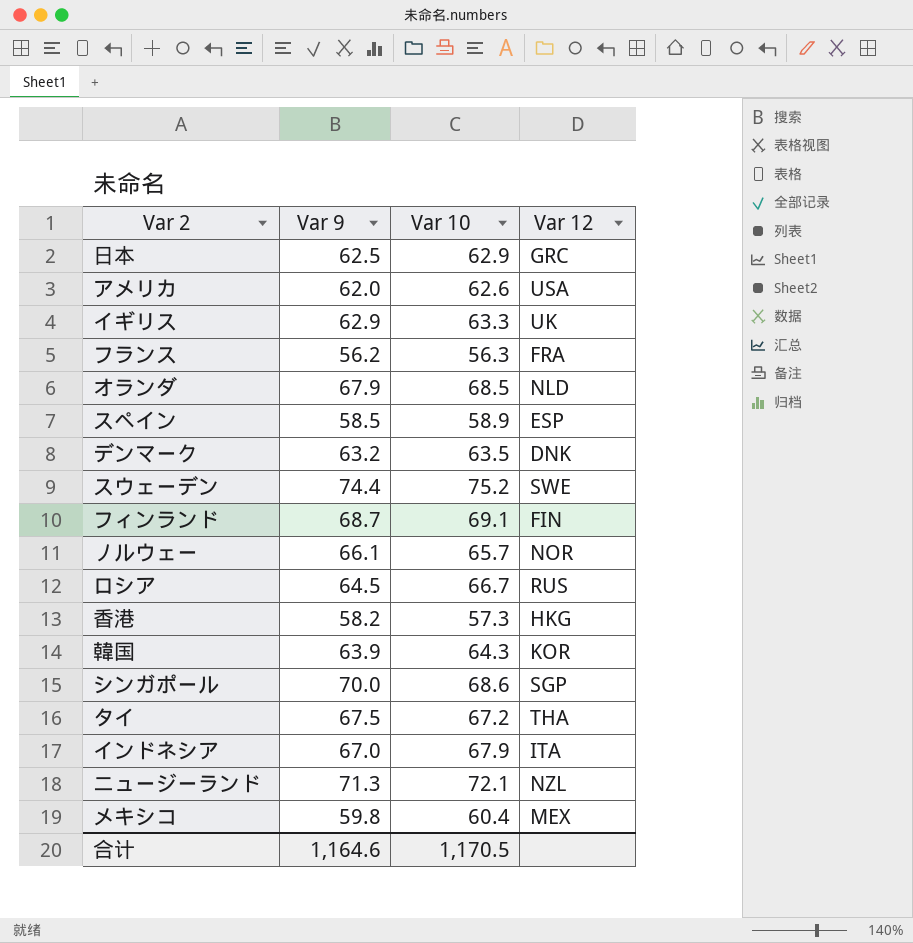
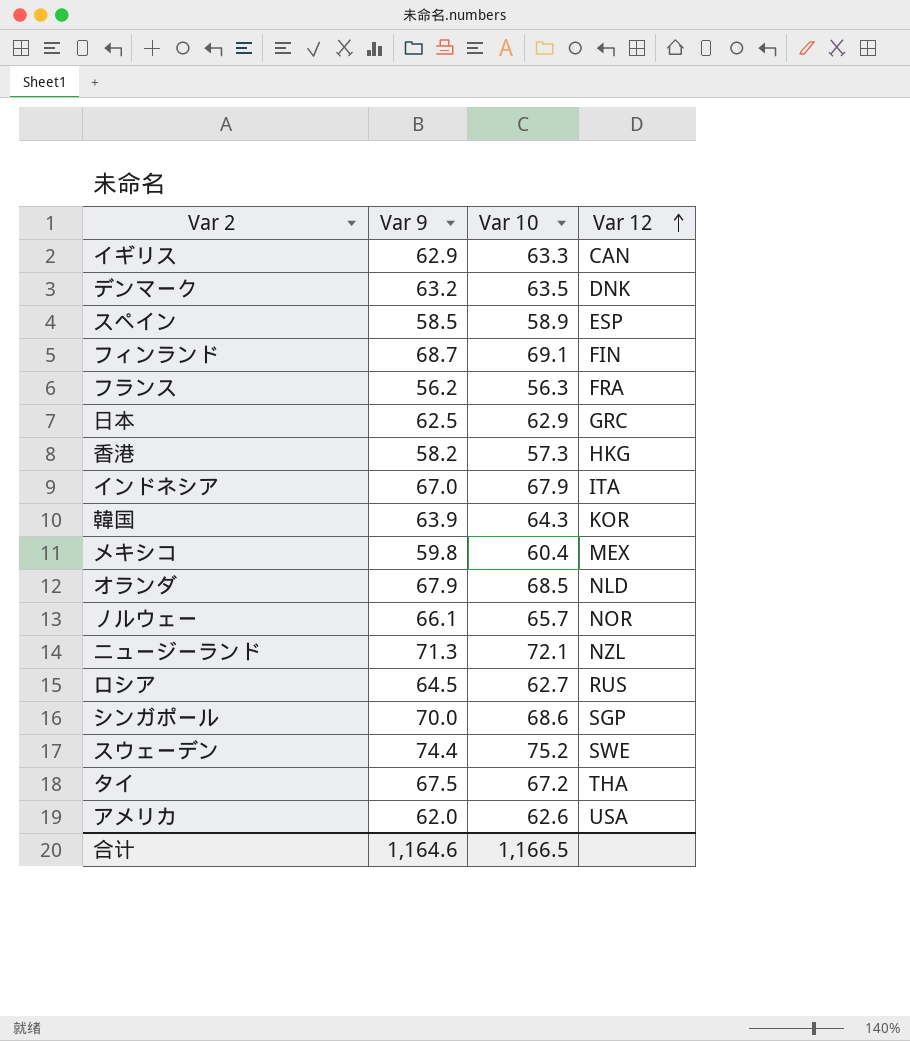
row order: none -> Var 12 ascending
イギリス | Var 12: UK -> CAN
ロシア | Var 10: 66.7 -> 62.7
合计 | Var 10: 1,170.5 -> 1,166.5

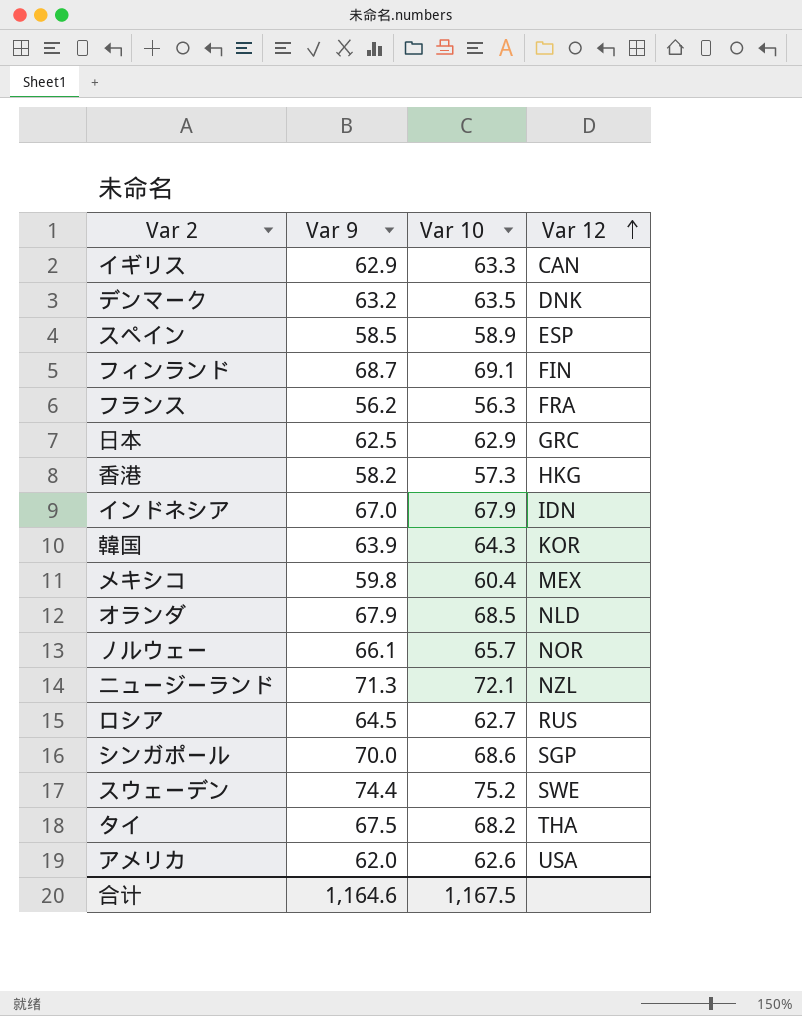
インドネシア | Var 12: ITA -> IDN
タイ | Var 10: 67.2 -> 68.2
合计 | Var 10: 1,166.5 -> 1,167.5

